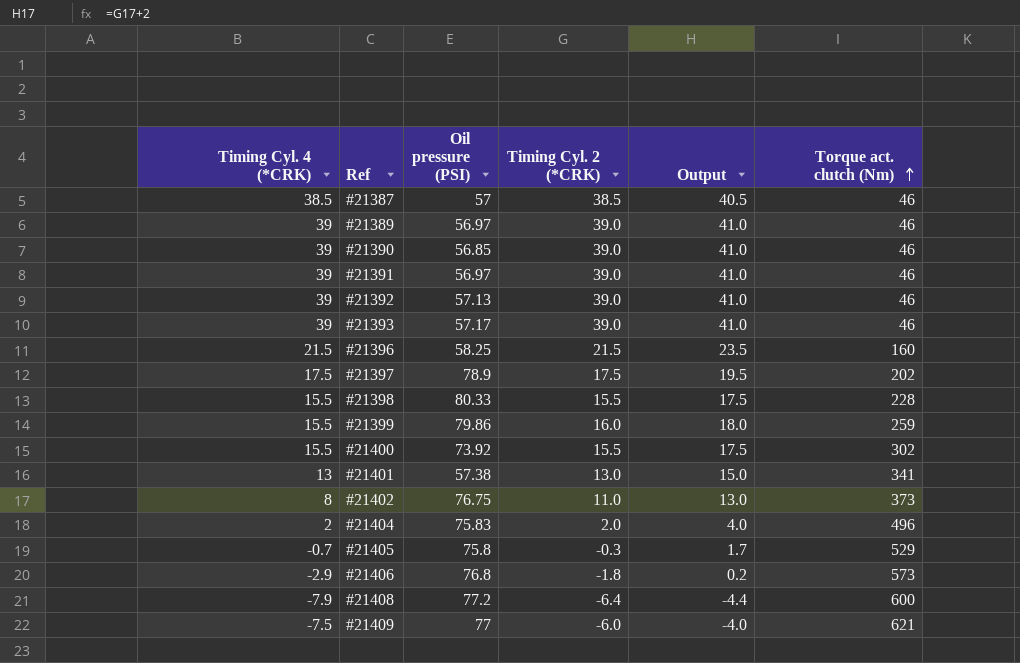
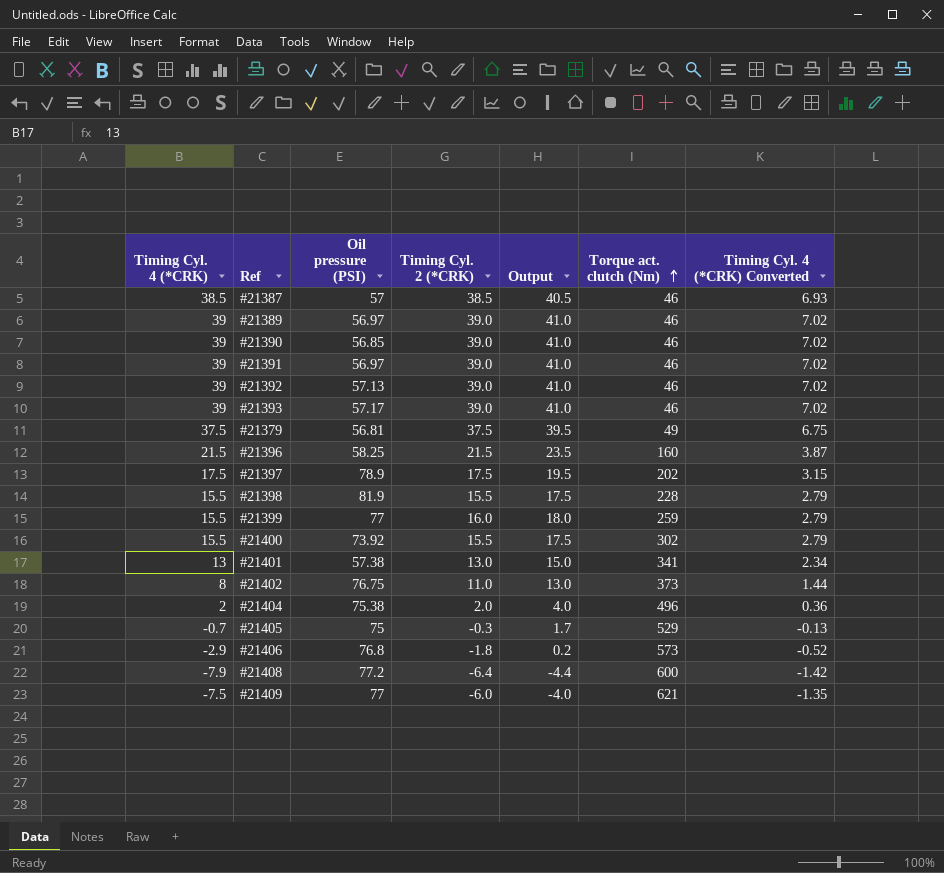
column Timing Cyl. 4 (*CRK) Converted | formula: none -> [Timing Cyl. 4 (*CRK)] * 0.18
row #21379: none -> 37.5 | 56.81 | 37.5 | 39.5 | 49 | 6.75
#21398 | Oil pressure (PSI): 80.33 -> 81.9
#21399 | Oil pressure (PSI): 79.86 -> 77
#21404 | Oil pressure (PSI): 75.83 -> 75.38
#21405 | Oil pressure (PSI): 75.8 -> 75

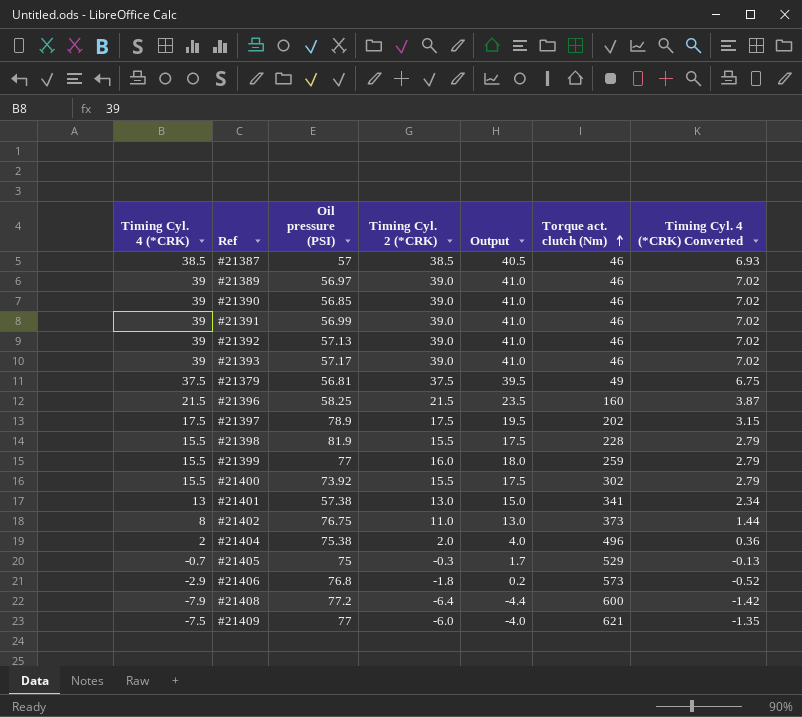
#21391 | Oil pressure (PSI): 56.97 -> 56.99

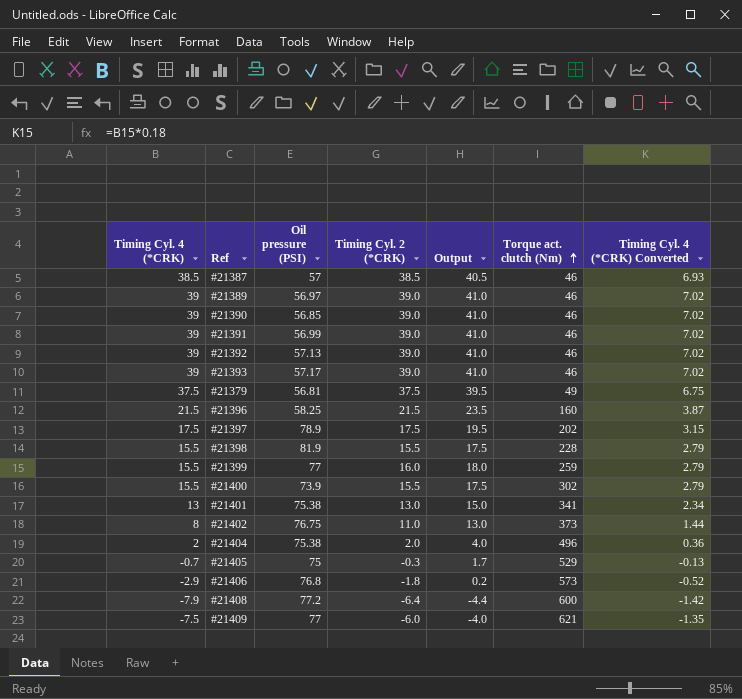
#21400 | Oil pressure (PSI): 73.92 -> 73.9
#21401 | Oil pressure (PSI): 57.38 -> 75.38

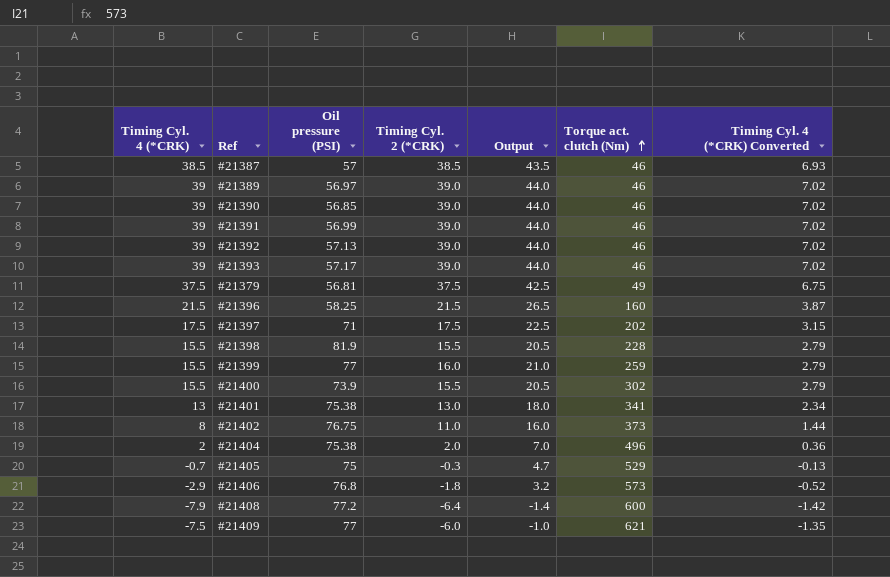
column Output | formula: [Timing Cyl. 2 (*CRK)] + 2 -> [Timing Cyl. 2 (*CRK)] + 5
#21397 | Oil pressure (PSI): 78.9 -> 71

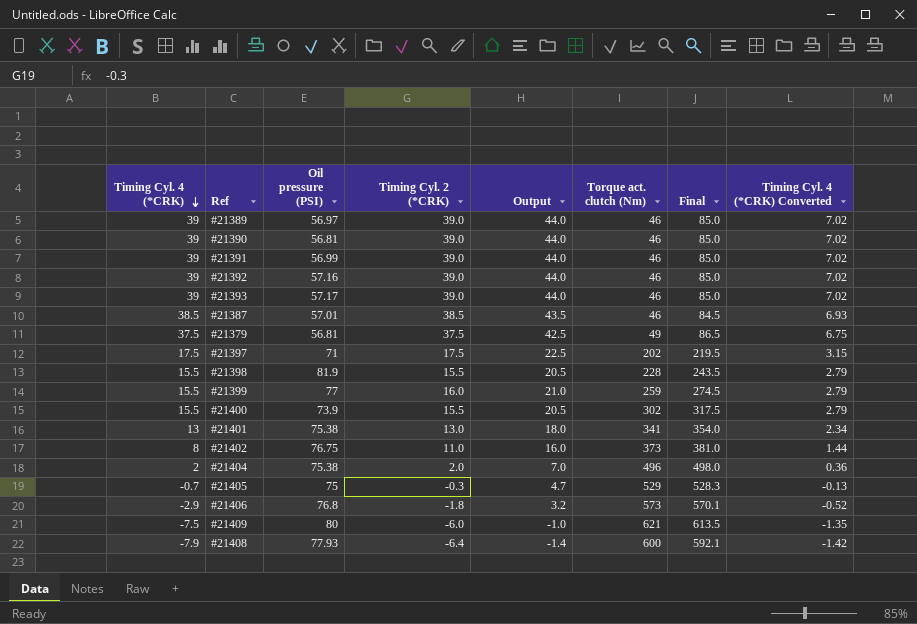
row order: Torque act. clutch (Nm) ascending -> Timing Cyl. 4 (*CRK) descending
column Final | formula: none -> [Timing Cyl. 4 (*CRK)] + [Torque act. clutch (Nm)]
row #21396: 21.5 | 58.25 | 21.5 | 26.5 | 160 | 3.87 -> none
#21390 | Oil pressure (PSI): 56.85 -> 56.81
#21392 | Oil pressure (PSI): 57.13 -> 57.16
#21387 | Oil pressure (PSI): 57 -> 57.01
#21409 | Oil pressure (PSI): 77 -> 80
#21408 | Oil pressure (PSI): 77.2 -> 77.93

